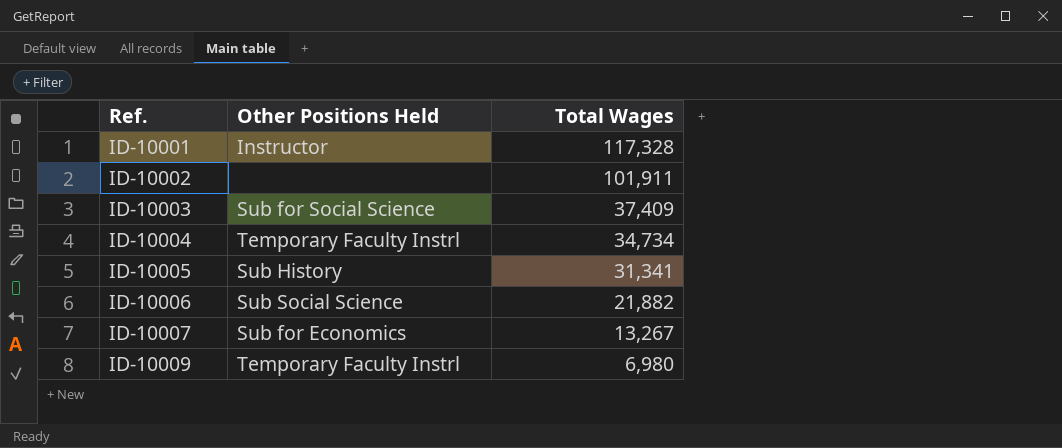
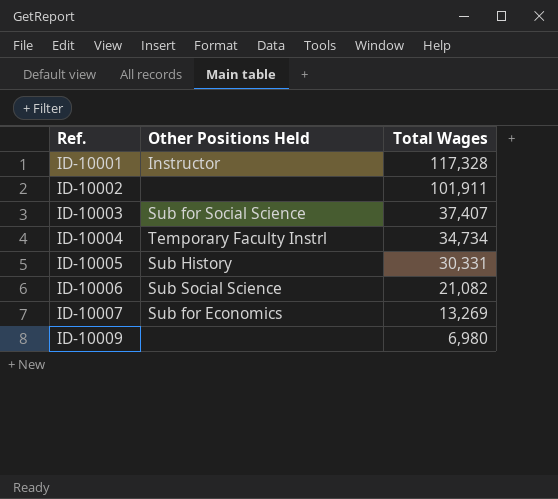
ID-10003 | Total Wages: 37,409 -> 37,407
ID-10005 | Total Wages: 31,341 -> 30,331
ID-10006 | Total Wages: 21,882 -> 21,082
ID-10007 | Total Wages: 13,267 -> 13,269
ID-10009 | Other Positions Held: Temporary Faculty Instrl -> none

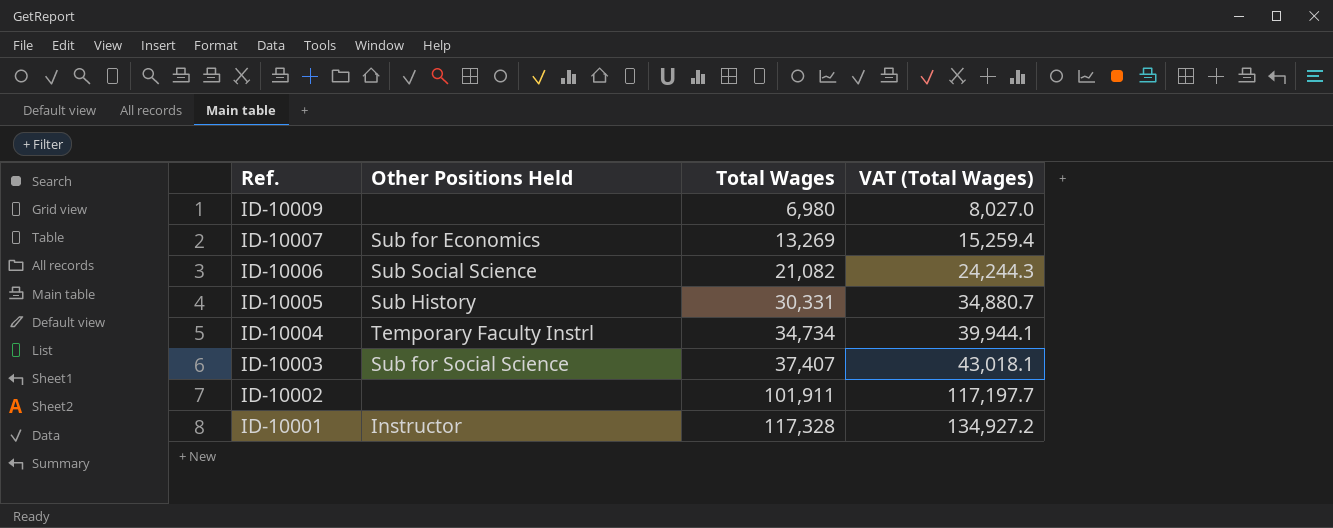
row order: Ref. ascending -> Ref. descending
column VAT (Total Wages) | formula: none -> [Total Wages] * 1.15

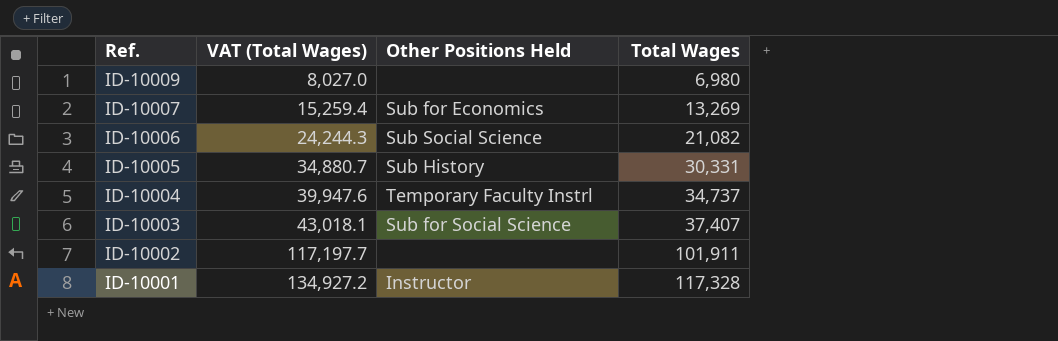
column VAT (Total Wages) | position: 4 -> 2
ID-10004 | VAT (Total Wages): 39,944.1 -> 39,947.6
ID-10004 | Total Wages: 34,734 -> 34,737

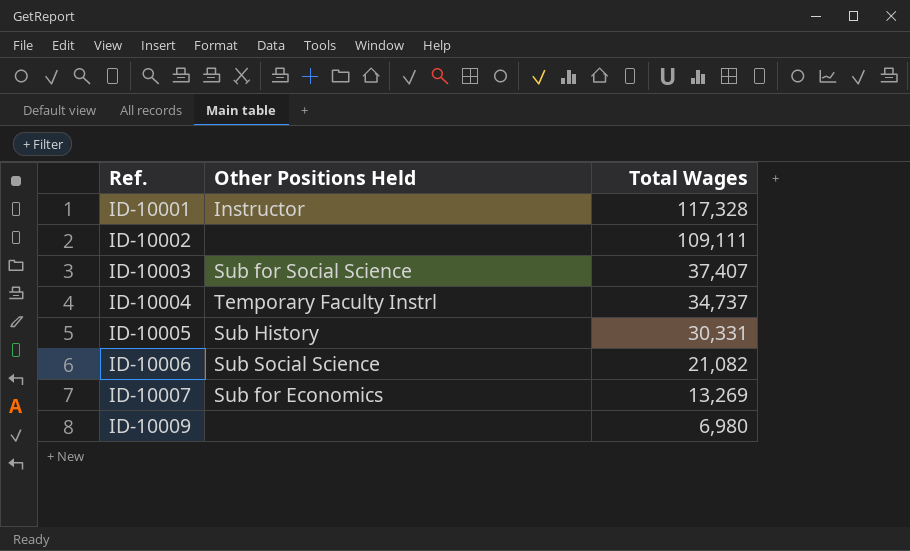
row order: Ref. descending -> Ref. ascending
column VAT (Total Wages) | formula: [Total Wages] * 1.15 -> none
ID-10002 | Total Wages: 101,911 -> 109,111

